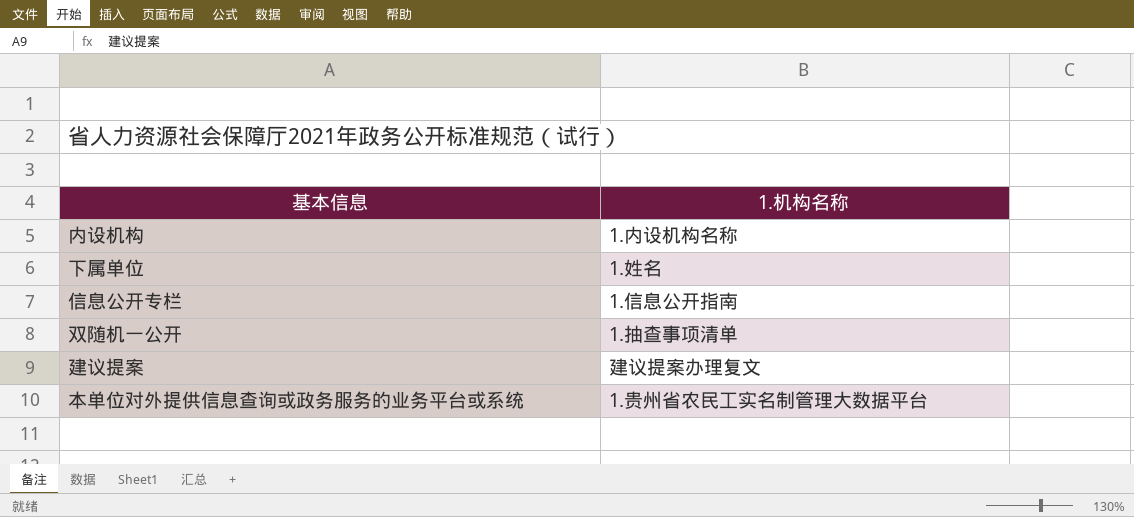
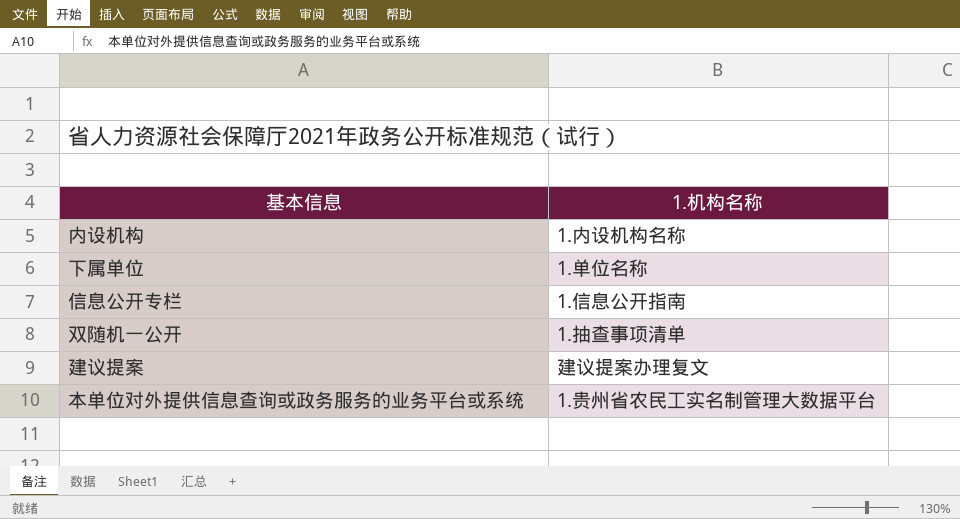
下属单位 | 1.机构名称: 1.姓名 -> 1.单位名称

